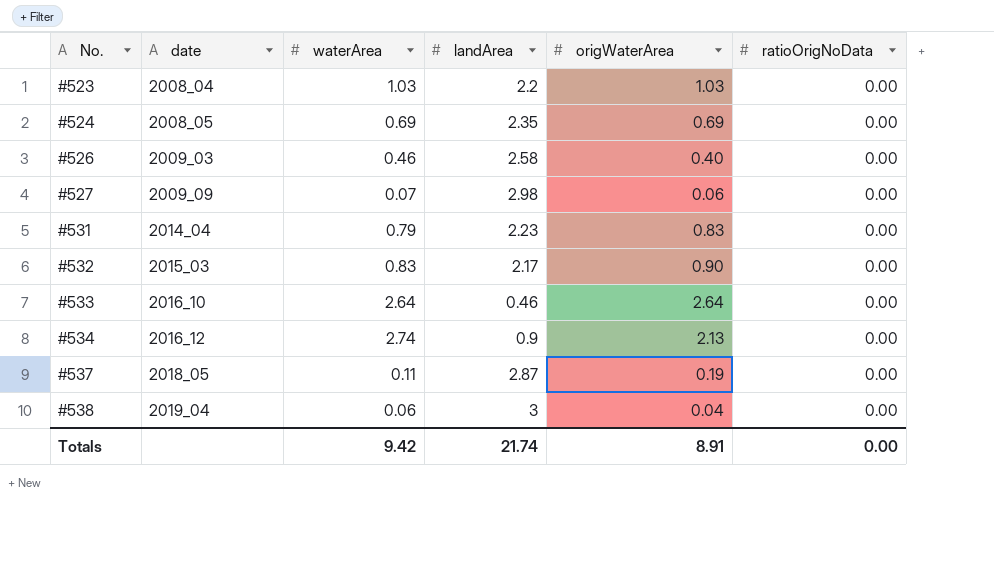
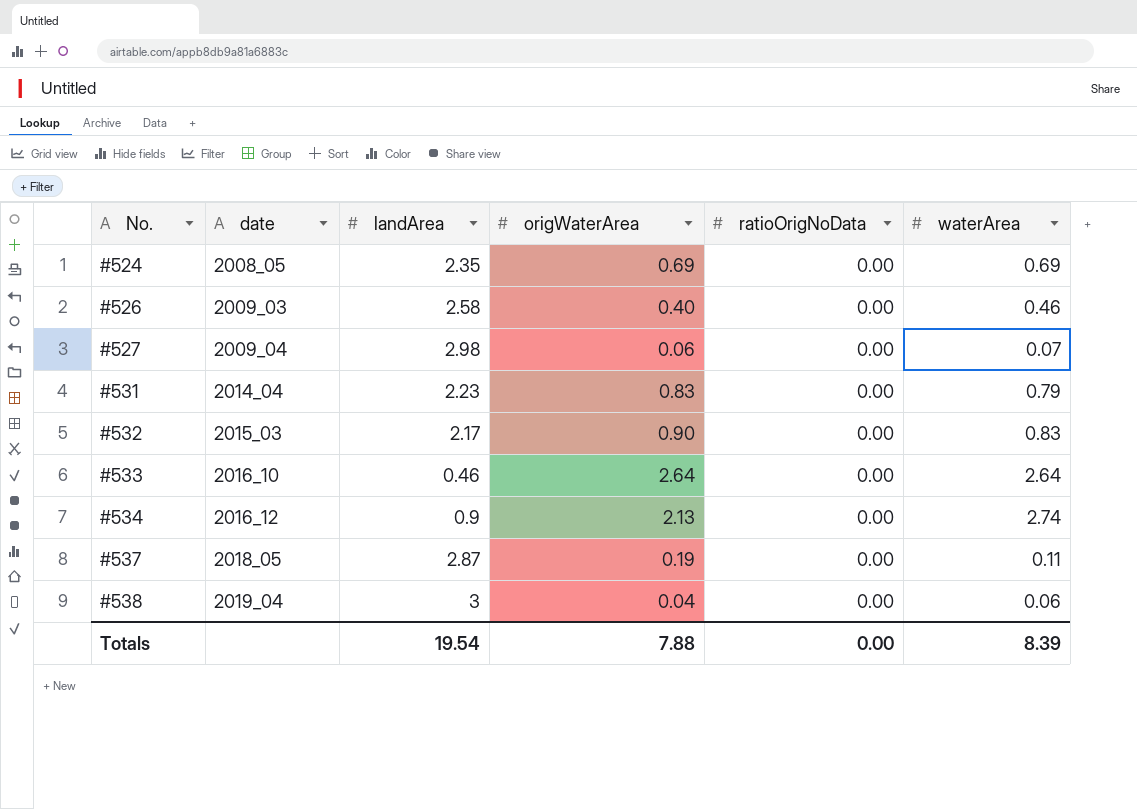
column waterArea | position: 3 -> 6
row #523: 2008_04 | 1.03 | 2.2 | 1.03 | 0.00 -> none
#527 | date: 2009_09 -> 2009_04
Totals | landArea: 21.74 -> 19.54
Totals | origWaterArea: 8.91 -> 7.88
Totals | waterArea: 9.42 -> 8.39

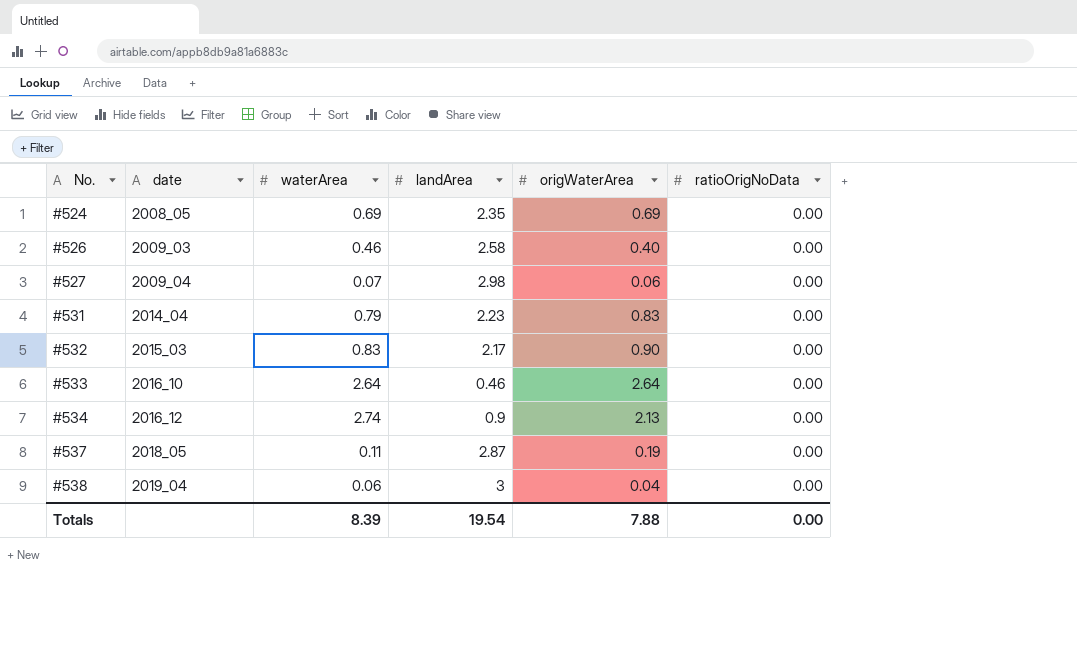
column waterArea | position: 6 -> 3

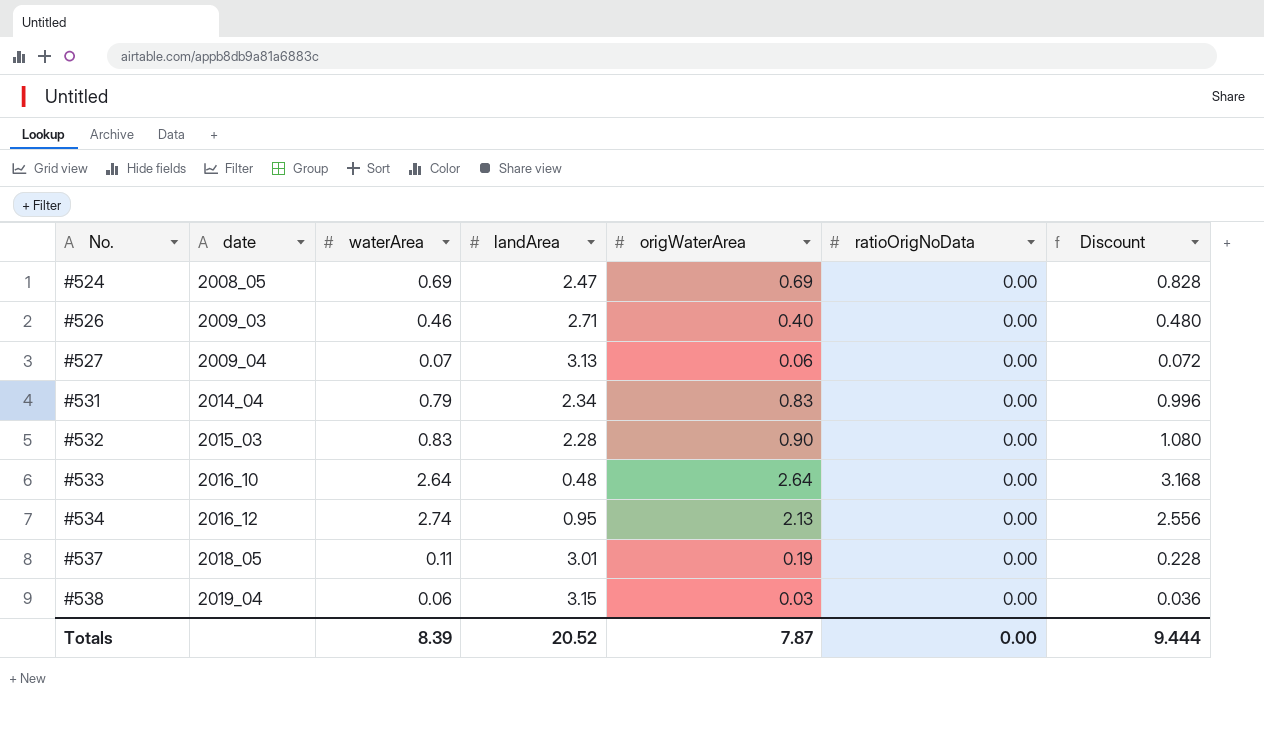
column Discount | formula: none -> [origWaterArea] * 1.2
#524 | landArea: 2.35 -> 2.47
#526 | landArea: 2.58 -> 2.71
#527 | landArea: 2.98 -> 3.13
#531 | landArea: 2.23 -> 2.34
#532 | landArea: 2.17 -> 2.28
#533 | landArea: 0.46 -> 0.48
#534 | landArea: 0.9 -> 0.95
#537 | landArea: 2.87 -> 3.01
#538 | landArea: 3 -> 3.15
#538 | origWaterArea: 0.04 -> 0.03
Totals | landArea: 19.54 -> 20.52
Totals | origWaterArea: 7.88 -> 7.87

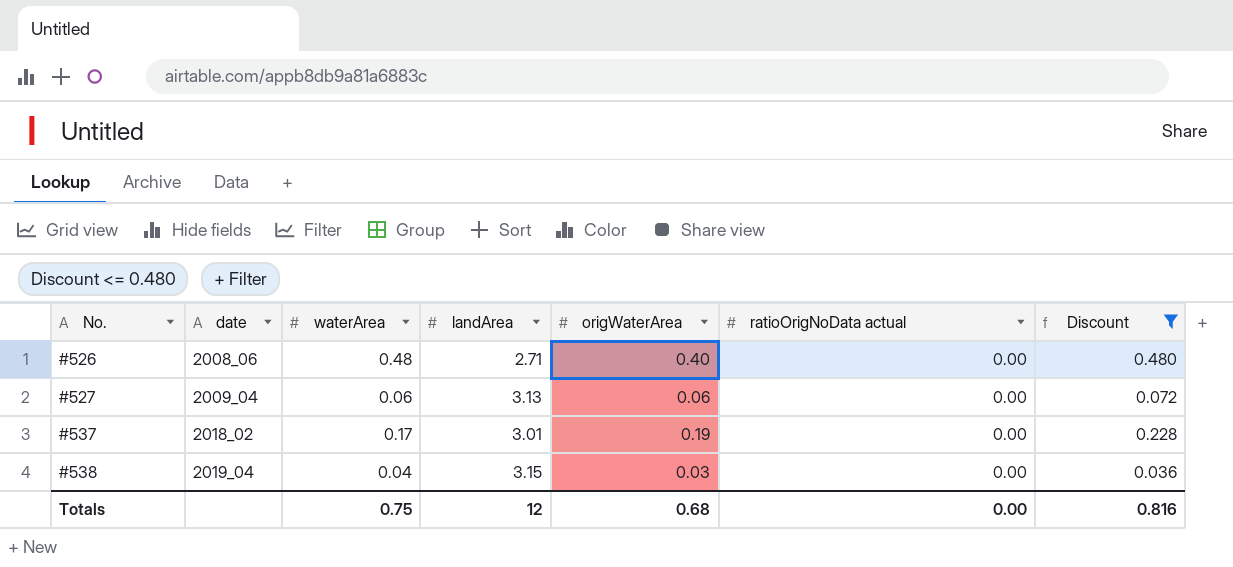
filter: none -> Discount <= 0.480
column name: ratioOrigNoData -> ratioOrigNoData actual
#526 | date: 2009_03 -> 2008_06
#526 | waterArea: 0.46 -> 0.48
#527 | waterArea: 0.07 -> 0.06
#537 | date: 2018_05 -> 2018_02
#537 | waterArea: 0.11 -> 0.17
#538 | waterArea: 0.06 -> 0.04
Totals | waterArea: 8.39 -> 0.75
Totals | landArea: 20.52 -> 12
Totals | origWaterArea: 7.87 -> 0.68
Totals | Discount: 9.444 -> 0.816

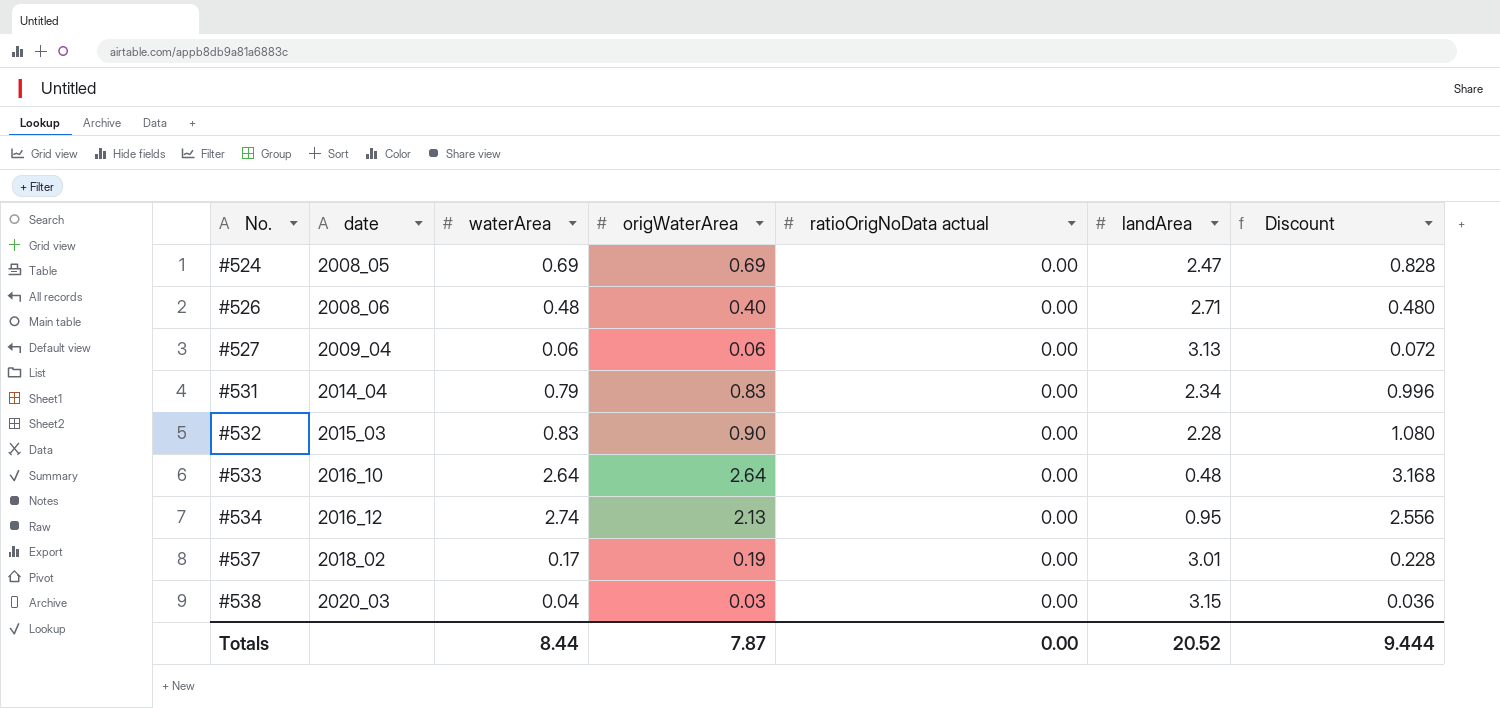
filter: Discount <= 0.480 -> none
column landArea | position: 4 -> 6
#538 | date: 2019_04 -> 2020_03
Totals | waterArea: 0.75 -> 8.44
Totals | origWaterArea: 0.68 -> 7.87
Totals | landArea: 12 -> 20.52
Totals | Discount: 0.816 -> 9.444

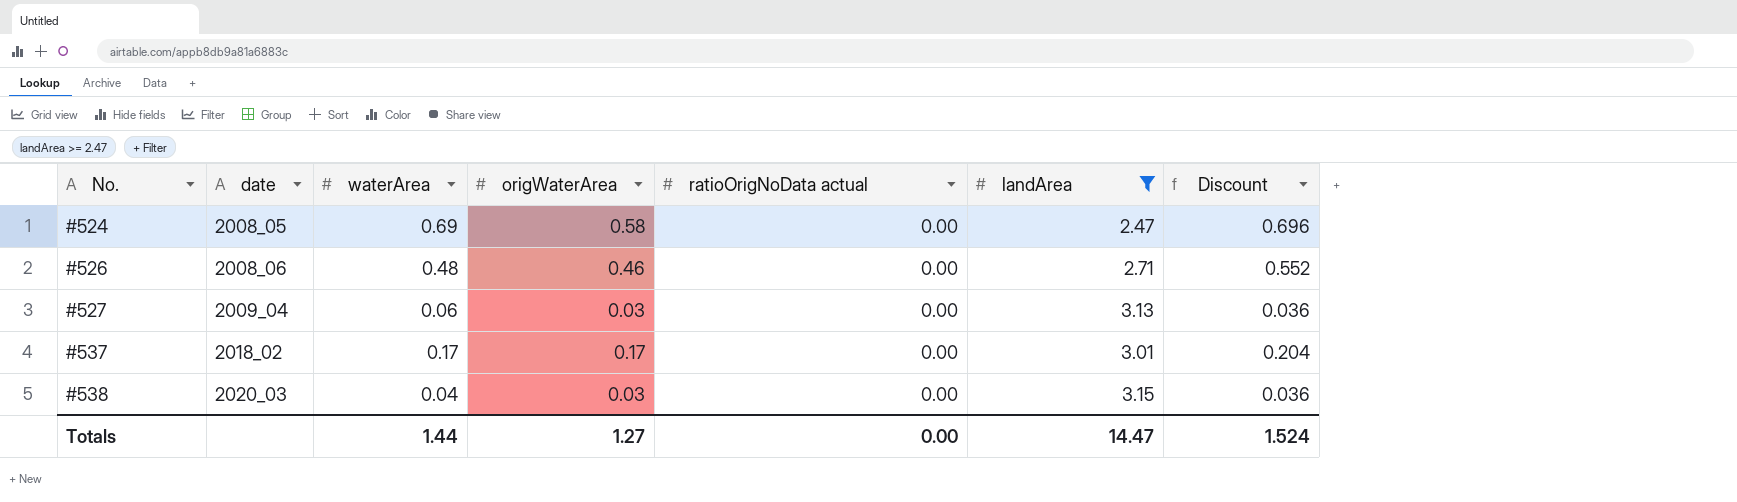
filter: none -> landArea >= 2.47
#524 | origWaterArea: 0.69 -> 0.58
#524 | Discount: 0.828 -> 0.696
#526 | origWaterArea: 0.40 -> 0.46
#526 | Discount: 0.480 -> 0.552
#527 | origWaterArea: 0.06 -> 0.03
#527 | Discount: 0.072 -> 0.036
#537 | origWaterArea: 0.19 -> 0.17
#537 | Discount: 0.228 -> 0.204
Totals | waterArea: 8.44 -> 1.44
Totals | origWaterArea: 7.87 -> 1.27
Totals | landArea: 20.52 -> 14.47
Totals | Discount: 9.444 -> 1.524

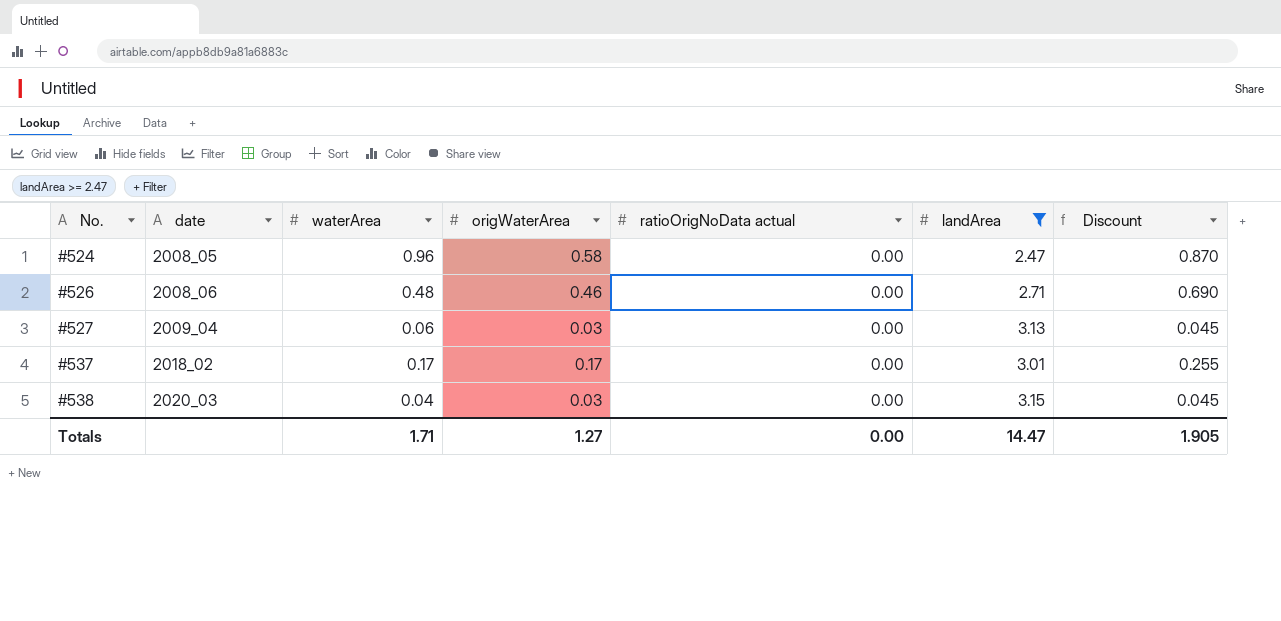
column Discount | formula: [origWaterArea] * 1.2 -> [origWaterArea] * 1.5
#524 | waterArea: 0.69 -> 0.96
Totals | waterArea: 1.44 -> 1.71
Totals | Discount: 1.524 -> 1.905

